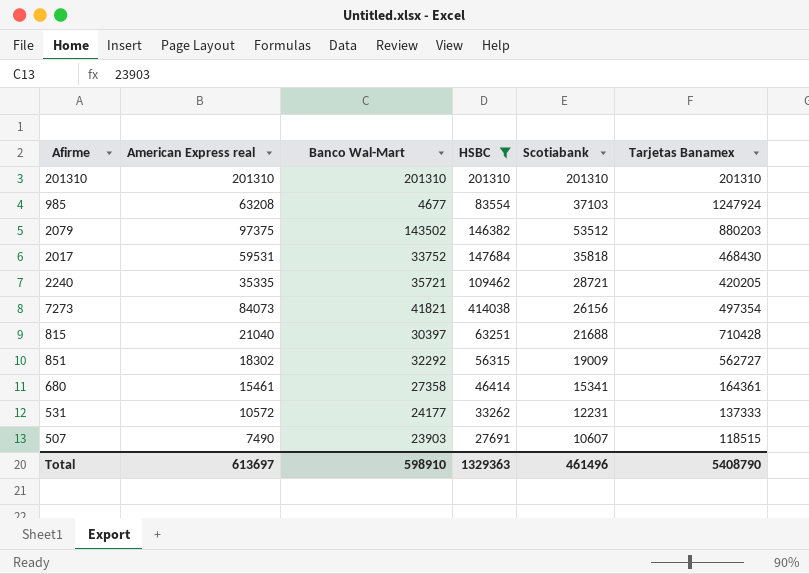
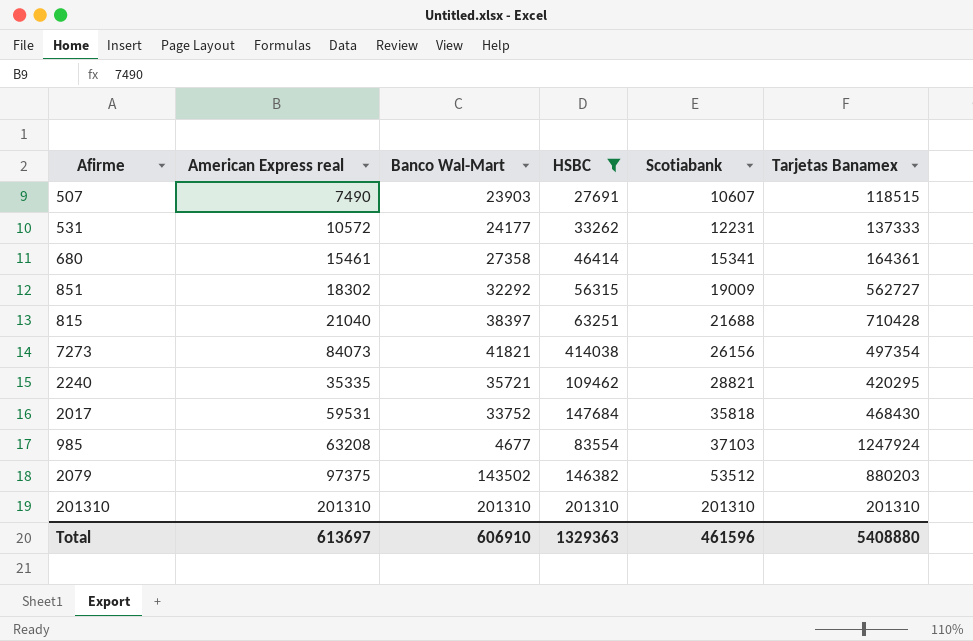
row order: none -> Scotiabank ascending
815 | Banco Wal-Mart: 30397 -> 38397
2240 | Scotiabank: 28721 -> 28821
2240 | Tarjetas Banamex: 420205 -> 420295
Total | Banco Wal-Mart: 598910 -> 606910
Total | Scotiabank: 461496 -> 461596
Total | Tarjetas Banamex: 5408790 -> 5408880

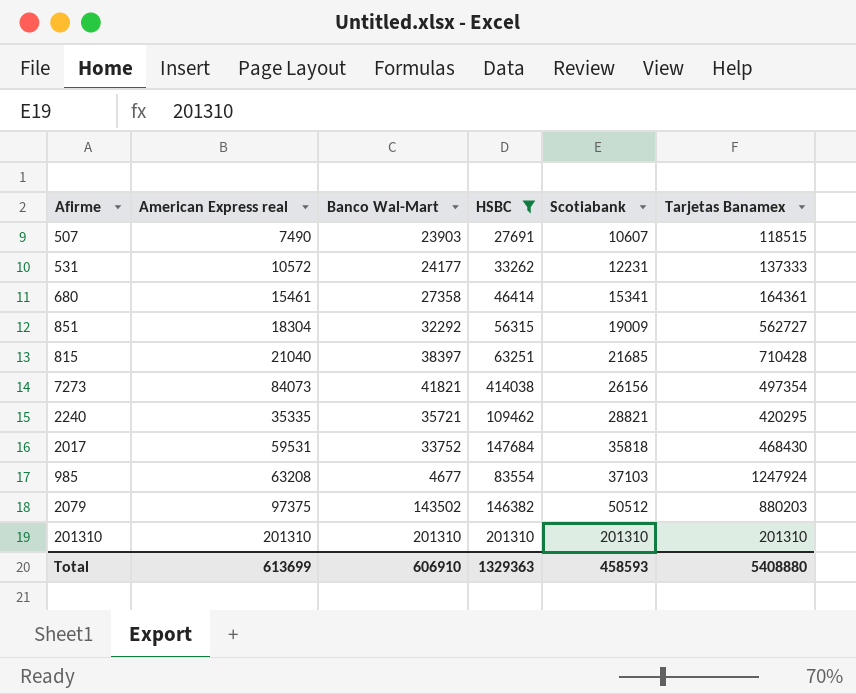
851 | American Express real: 18302 -> 18304
815 | Scotiabank: 21688 -> 21685
2079 | Scotiabank: 53512 -> 50512
Total | American Express real: 613697 -> 613699
Total | Scotiabank: 461596 -> 458593

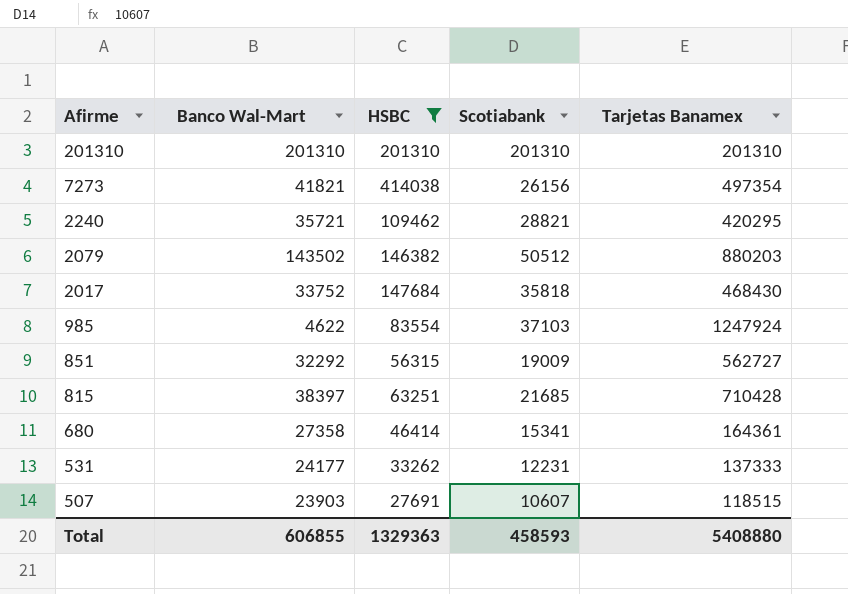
row order: Scotiabank ascending -> Afirme descending
column American Express real | position: 2 -> none
985 | Banco Wal-Mart: 4677 -> 4622
Total | Banco Wal-Mart: 606910 -> 606855

